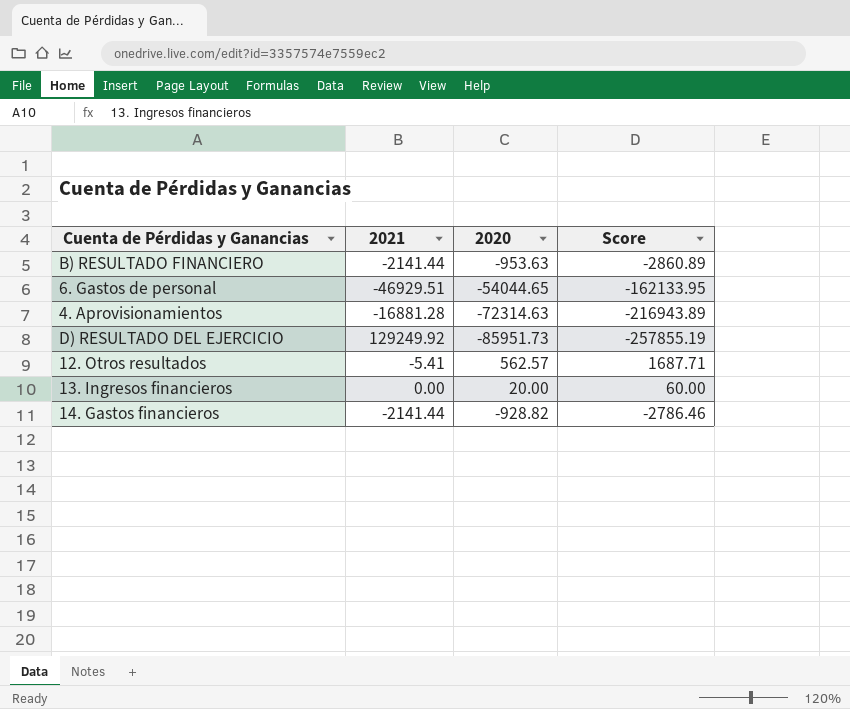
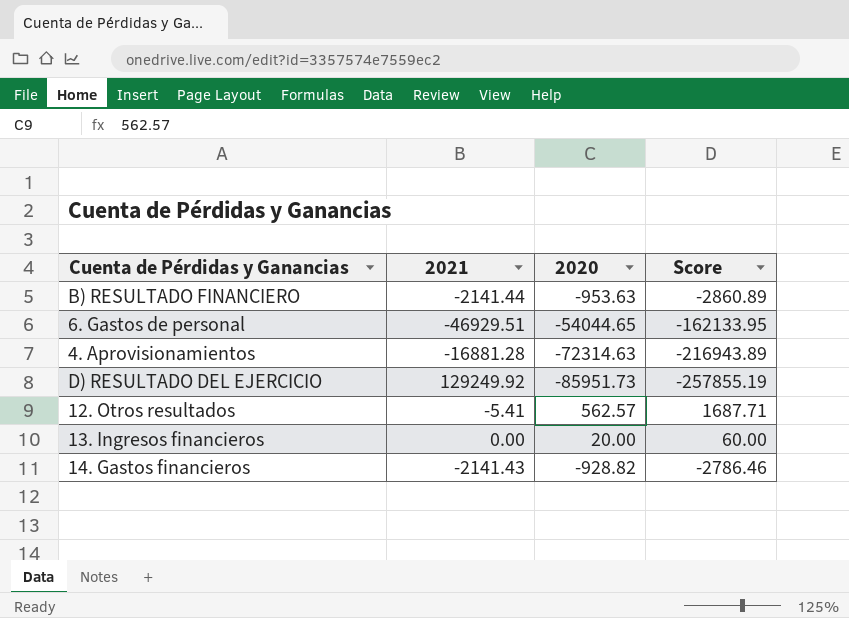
14. Gastos financieros | 2021: -2141.44 -> -2141.43

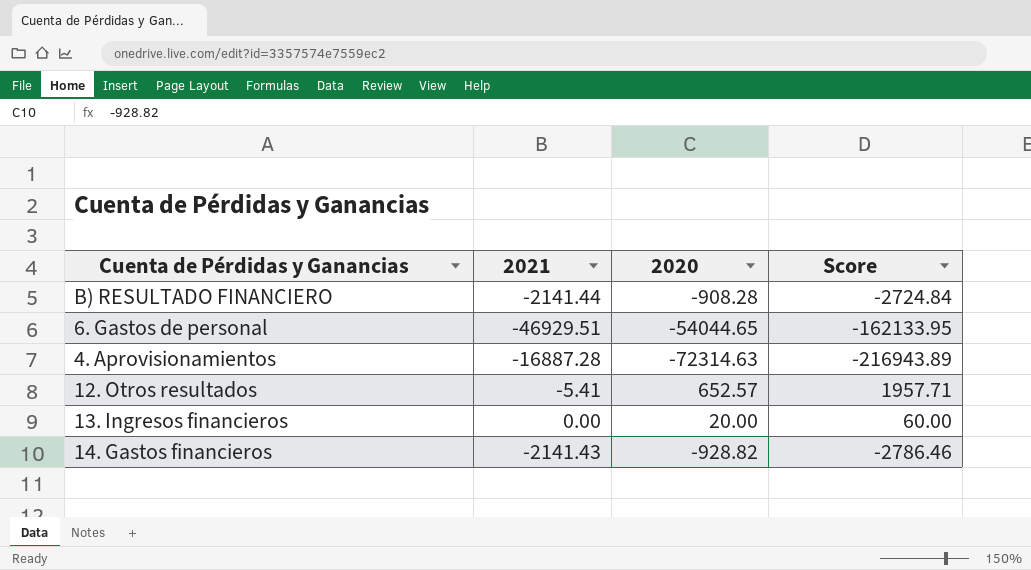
row D) RESULTADO DEL EJERCICIO: 129249.92 | -85951.73 | -257855.19 -> none
B) RESULTADO FINANCIERO | 2020: -953.63 -> -908.28
B) RESULTADO FINANCIERO | Score: -2860.89 -> -2724.84
4. Aprovisionamientos | 2021: -16881.28 -> -16887.28
12. Otros resultados | 2020: 562.57 -> 652.57
12. Otros resultados | Score: 1687.71 -> 1957.71

